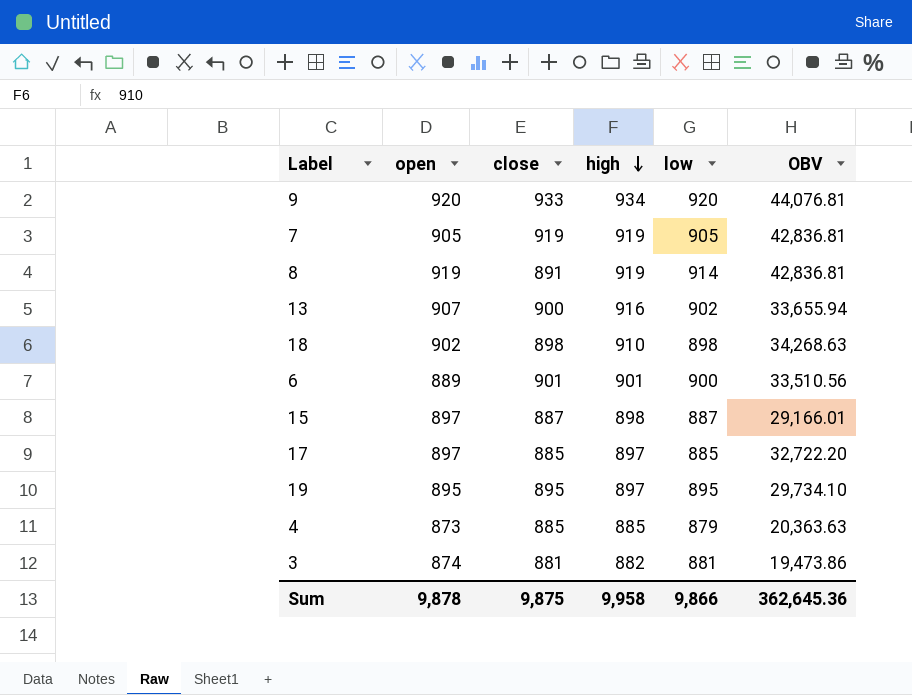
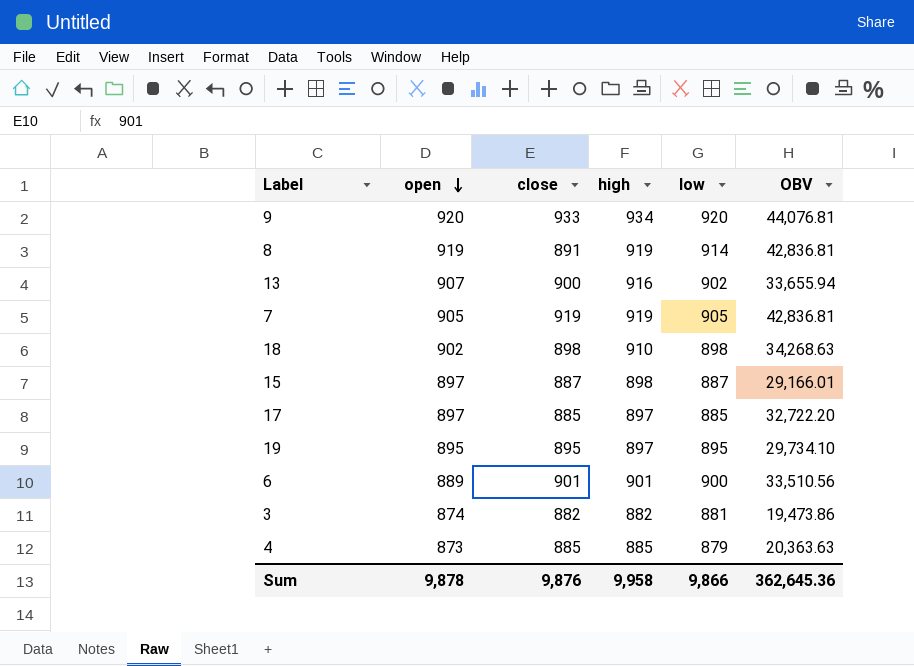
row order: high descending -> open descending
3 | close: 881 -> 882
Sum | close: 9,875 -> 9,876

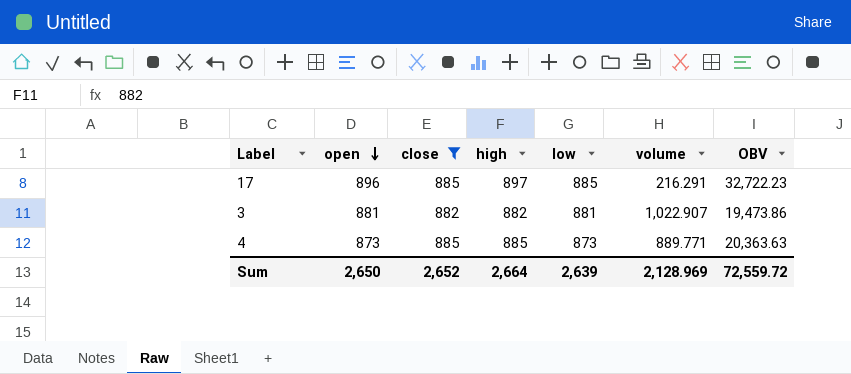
filter: none -> close <= 885
column volume | position: none -> 6
17 | open: 897 -> 896
17 | OBV: 32,722.20 -> 32,722.23
3 | open: 874 -> 881
4 | low: 879 -> 873
Sum | open: 9,878 -> 2,650
Sum | close: 9,876 -> 2,652
Sum | high: 9,958 -> 2,664
Sum | low: 9,866 -> 2,639
Sum | OBV: 362,645.36 -> 72,559.72

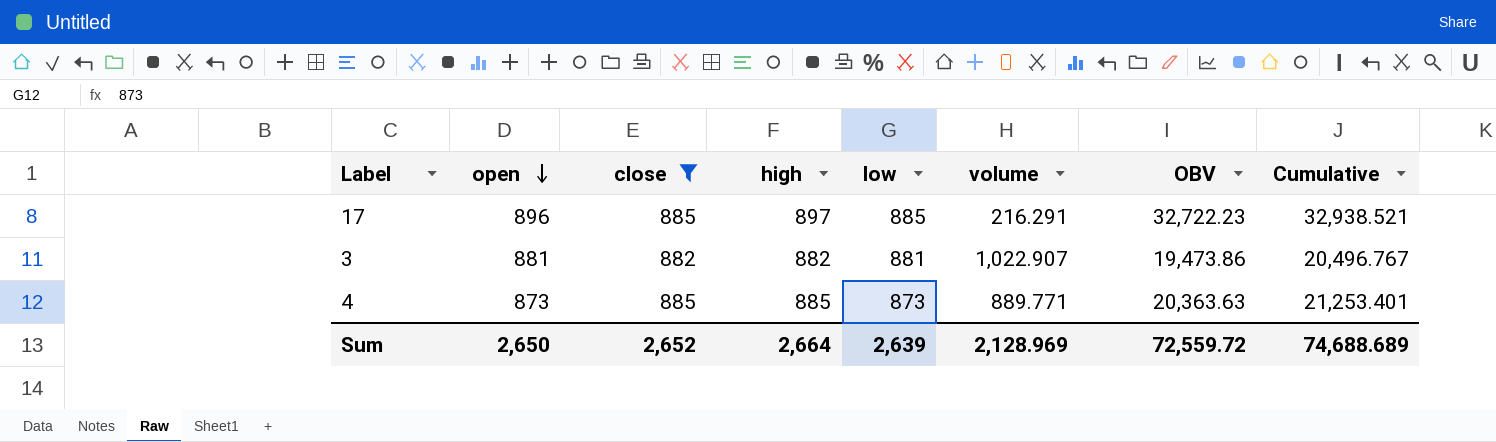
column Cumulative | formula: none -> [volume] + [OBV]

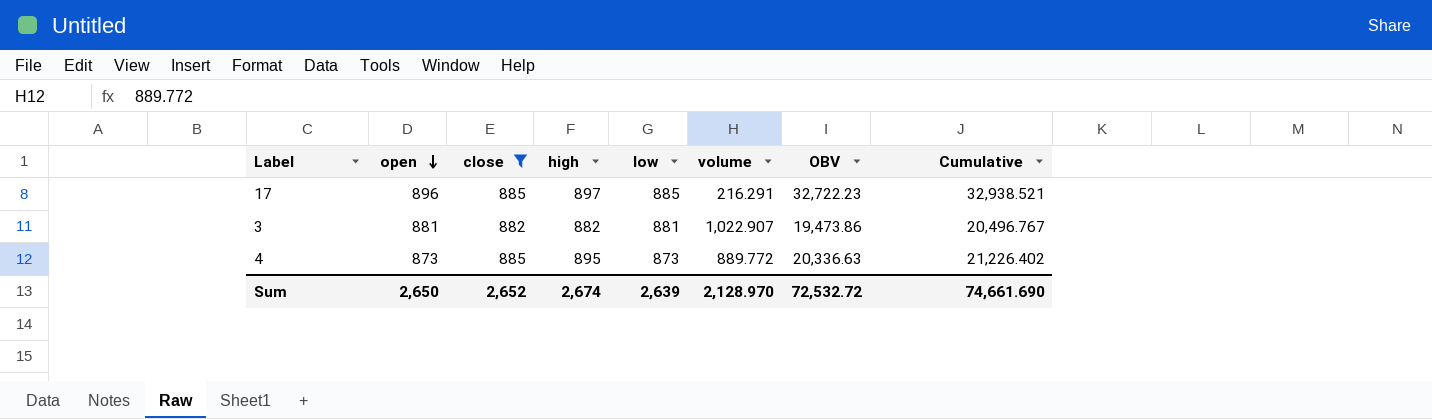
4 | high: 885 -> 895
4 | volume: 889.771 -> 889.772
4 | OBV: 20,363.63 -> 20,336.63
4 | Cumulative: 21,253.401 -> 21,226.402
Sum | high: 2,664 -> 2,674
Sum | volume: 2,128.969 -> 2,128.970
Sum | OBV: 72,559.72 -> 72,532.72
Sum | Cumulative: 74,688.689 -> 74,661.690

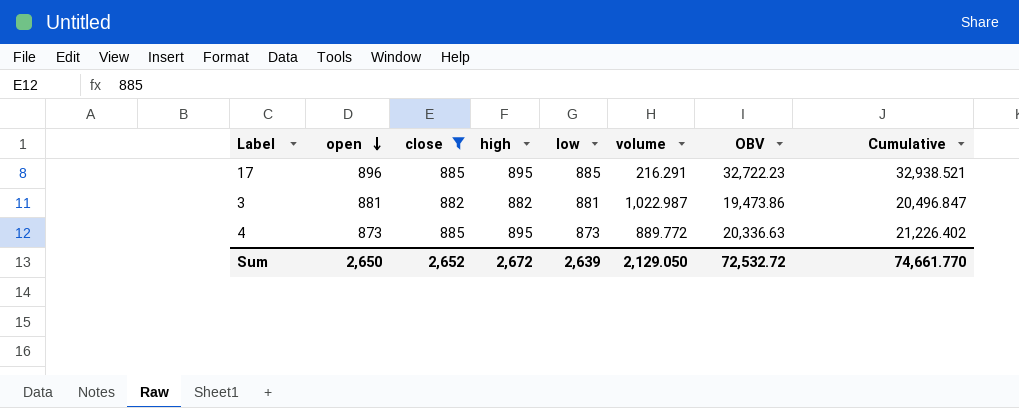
17 | high: 897 -> 895
3 | volume: 1,022.907 -> 1,022.987
3 | Cumulative: 20,496.767 -> 20,496.847
Sum | high: 2,674 -> 2,672
Sum | volume: 2,128.970 -> 2,129.050
Sum | Cumulative: 74,661.690 -> 74,661.770

